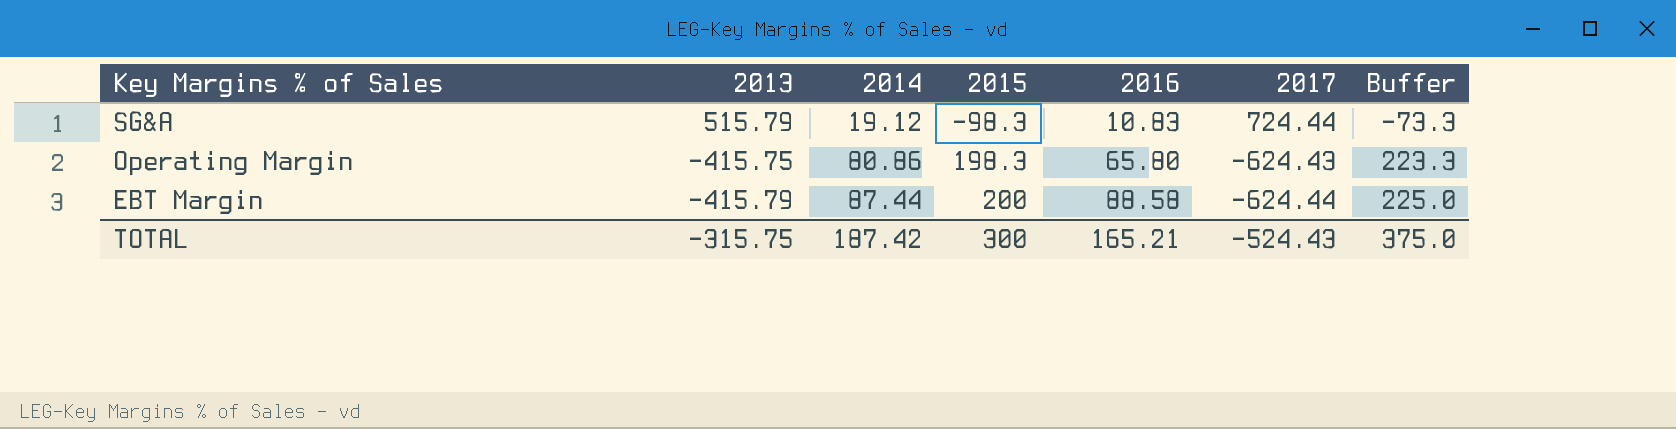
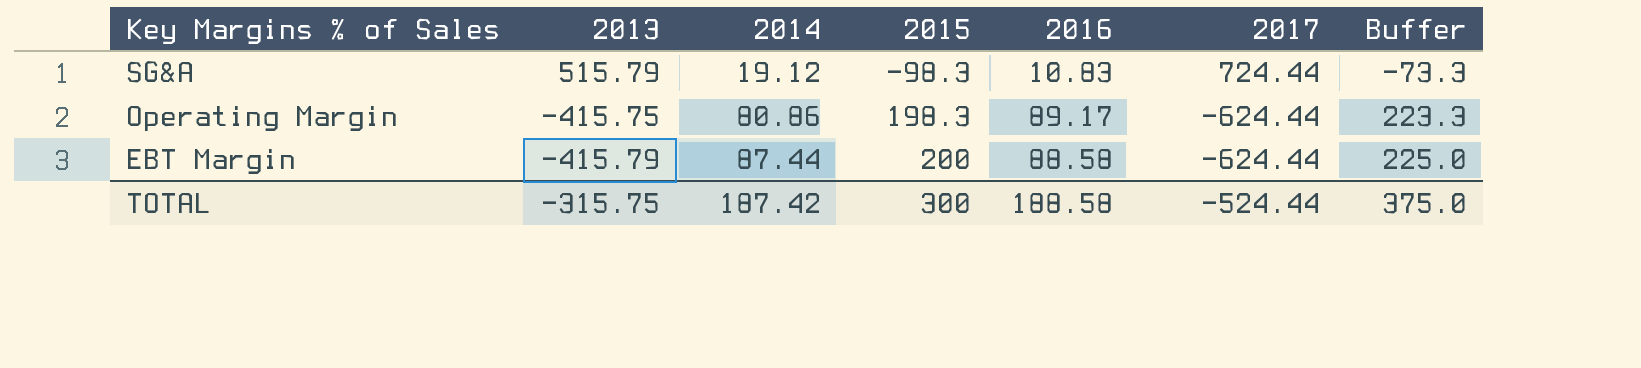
Operating Margin | 2016: 65.80 -> 89.17
Operating Margin | 2017: -624.43 -> -624.44
TOTAL | 2016: 165.21 -> 188.58
TOTAL | 2017: -524.43 -> -524.44

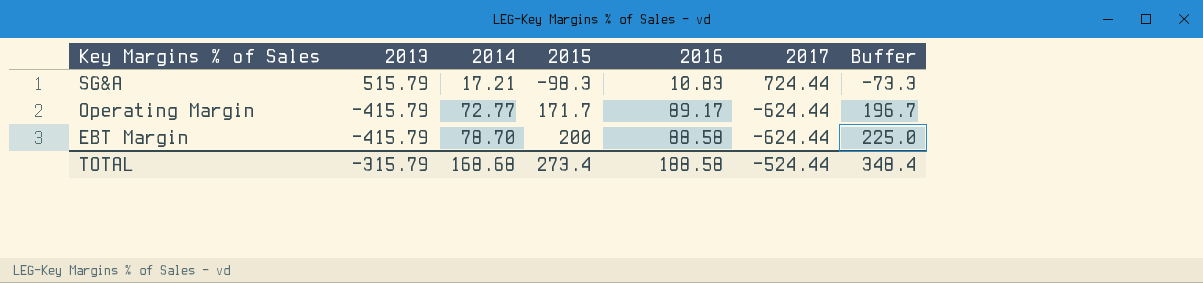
SG&A | 2014: 19.12 -> 17.21
Operating Margin | 2013: -415.75 -> -415.79
Operating Margin | 2014: 80.86 -> 72.77
Operating Margin | 2015: 198.3 -> 171.7
Operating Margin | Buffer: 223.3 -> 196.7
EBT Margin | 2014: 87.44 -> 78.70
TOTAL | 2013: -315.75 -> -315.79
TOTAL | 2014: 187.42 -> 168.68
TOTAL | 2015: 300 -> 273.4
TOTAL | Buffer: 375.0 -> 348.4

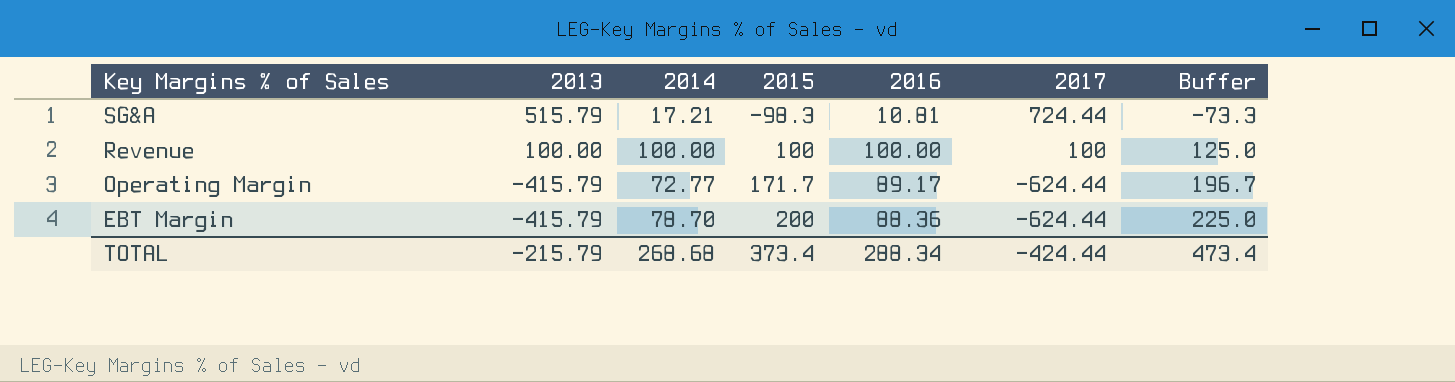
SG&A | 2016: 10.83 -> 10.81
row Revenue: none -> 100.00 | 100.00 | 100 | 100.00 | 100 | 125.0
EBT Margin | 2016: 88.58 -> 88.36
TOTAL | 2013: -315.79 -> -215.79
TOTAL | 2014: 168.68 -> 268.68
TOTAL | 2015: 273.4 -> 373.4
TOTAL | 2016: 188.58 -> 288.34
TOTAL | 2017: -524.44 -> -424.44
TOTAL | Buffer: 348.4 -> 473.4

